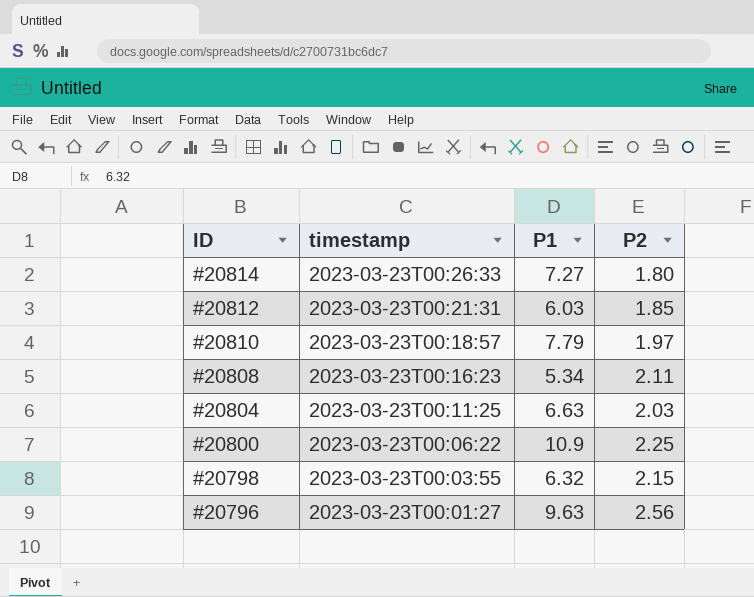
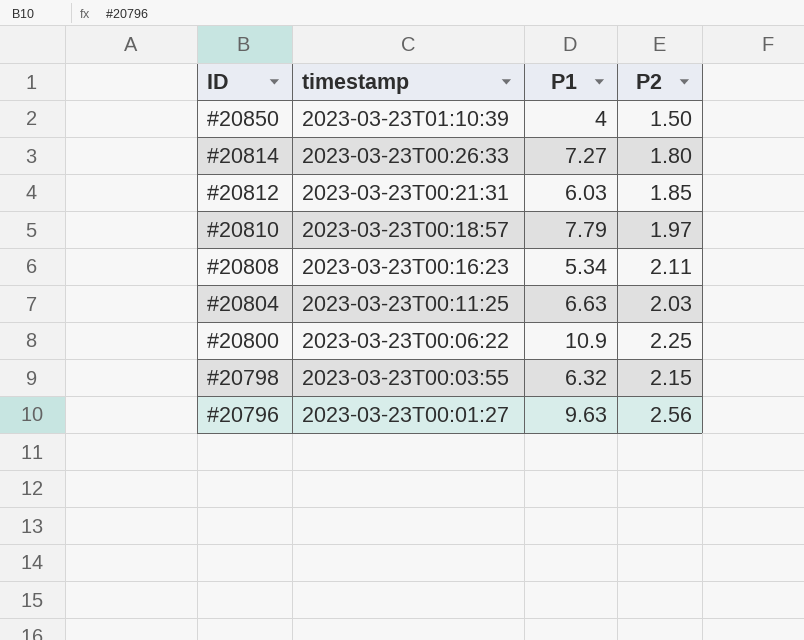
row #20850: none -> 2023-03-23T01:10:39 | 4 | 1.50

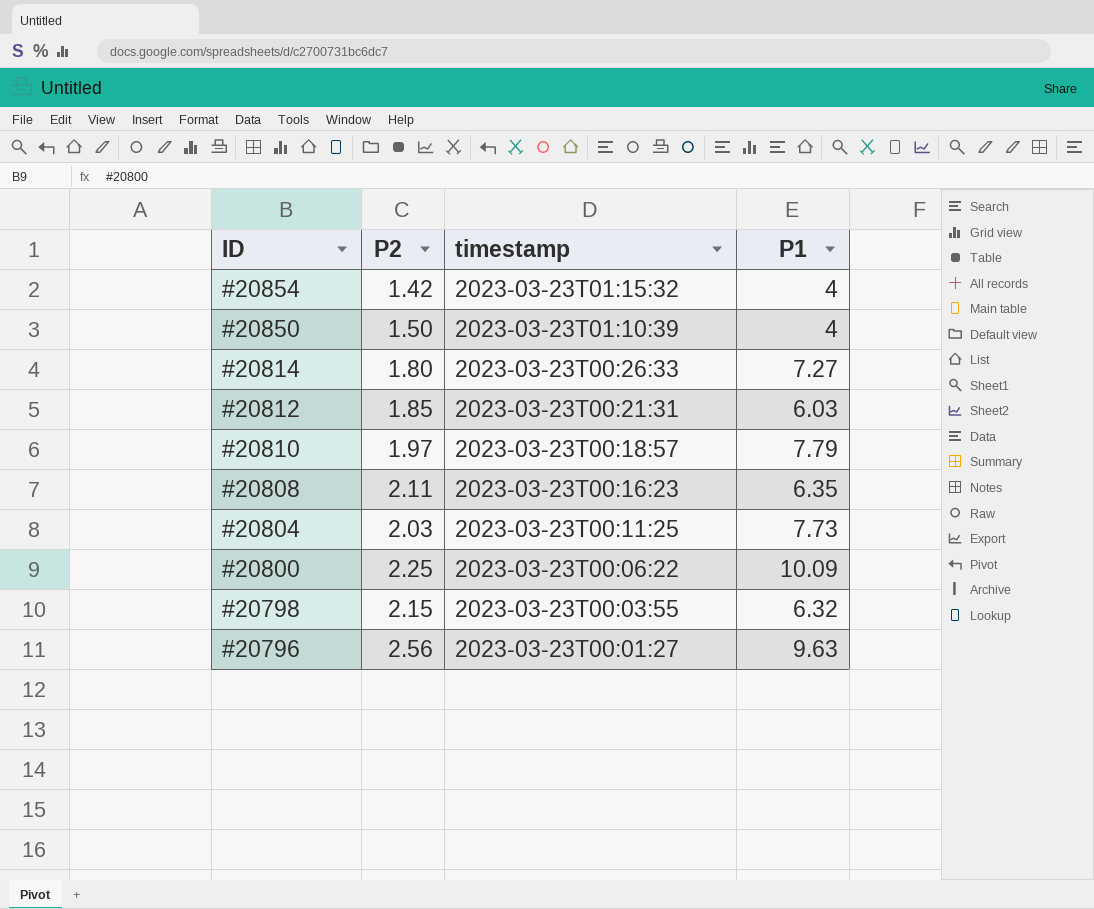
column P2 | position: 4 -> 2
row #20854: none -> 1.42 | 2023-03-23T01:15:32 | 4
#20808 | P1: 5.34 -> 6.35
#20804 | P1: 6.63 -> 7.73
#20800 | P1: 10.9 -> 10.09

